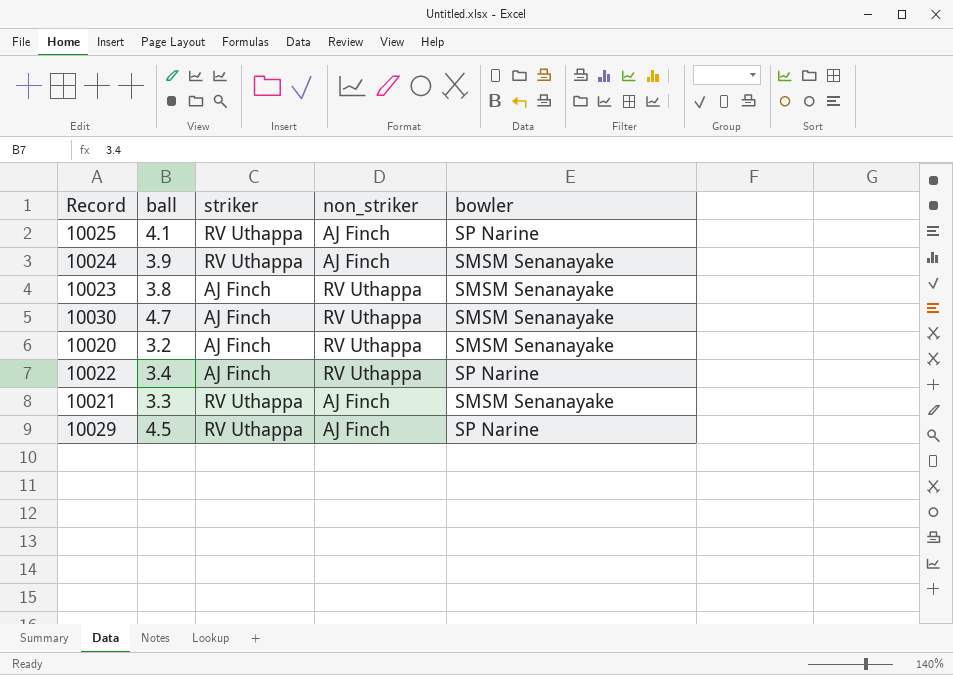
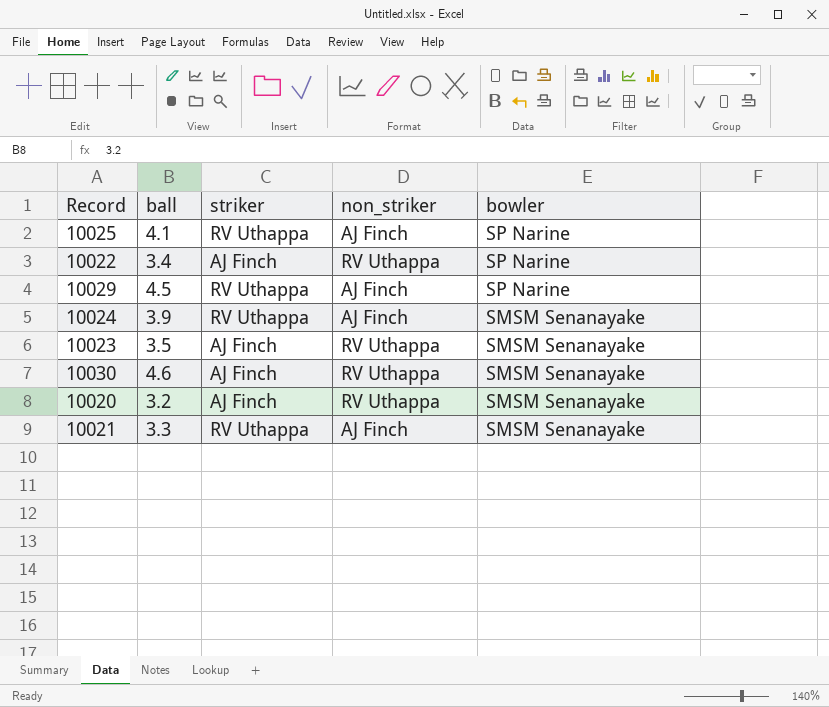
row order: none -> bowler descending
10023 | ball: 3.8 -> 3.5
10030 | ball: 4.7 -> 4.6

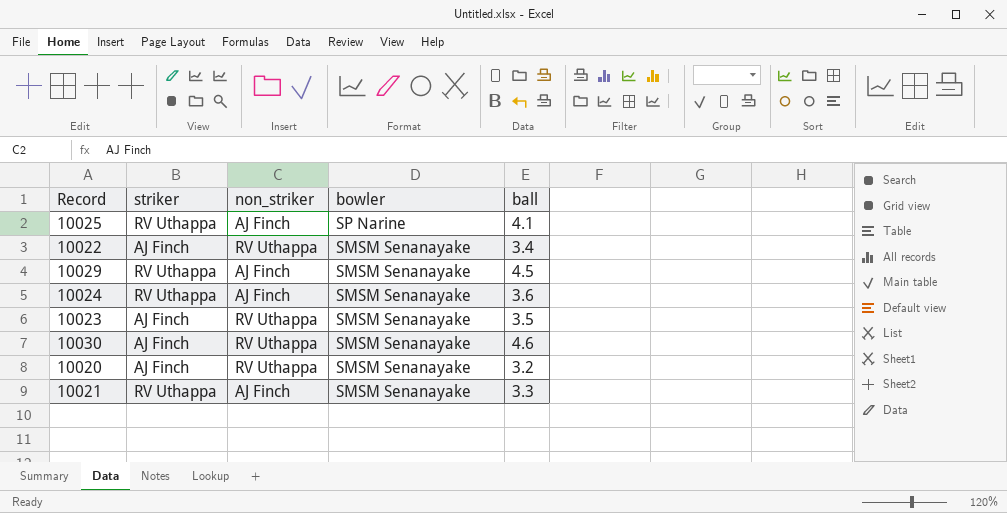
column ball | position: 2 -> 5
10022 | bowler: SP Narine -> SMSM Senanayake
10029 | bowler: SP Narine -> SMSM Senanayake
10024 | ball: 3.9 -> 3.6

